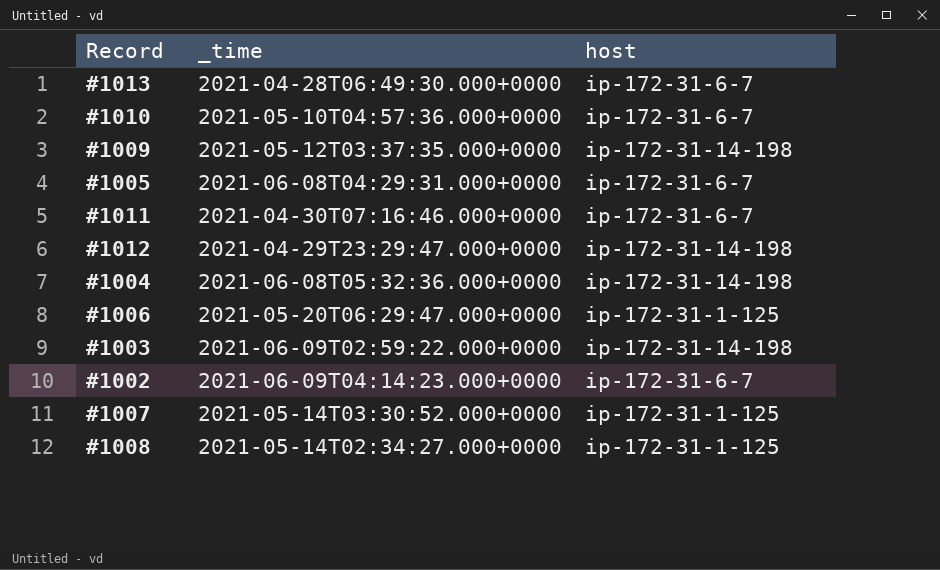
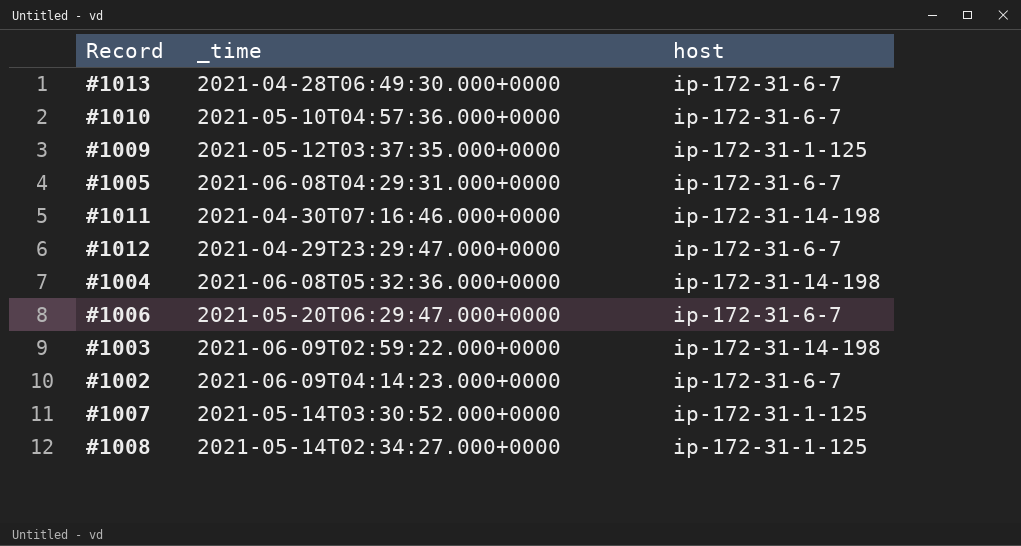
#1009 | host: ip-172-31-14-198 -> ip-172-31-1-125
#1011 | host: ip-172-31-6-7 -> ip-172-31-14-198
#1012 | host: ip-172-31-14-198 -> ip-172-31-6-7
#1006 | host: ip-172-31-1-125 -> ip-172-31-6-7

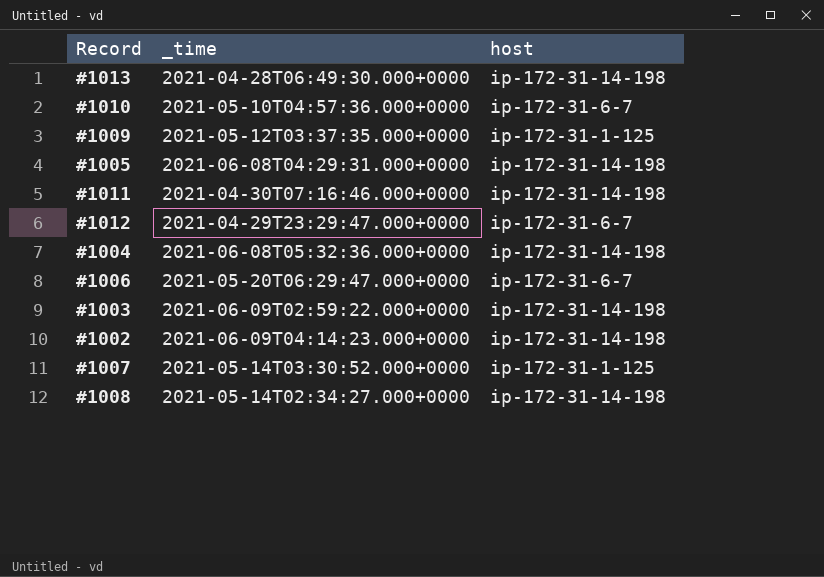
#1013 | host: ip-172-31-6-7 -> ip-172-31-14-198
#1005 | host: ip-172-31-6-7 -> ip-172-31-14-198
#1002 | host: ip-172-31-6-7 -> ip-172-31-14-198
#1008 | host: ip-172-31-1-125 -> ip-172-31-14-198

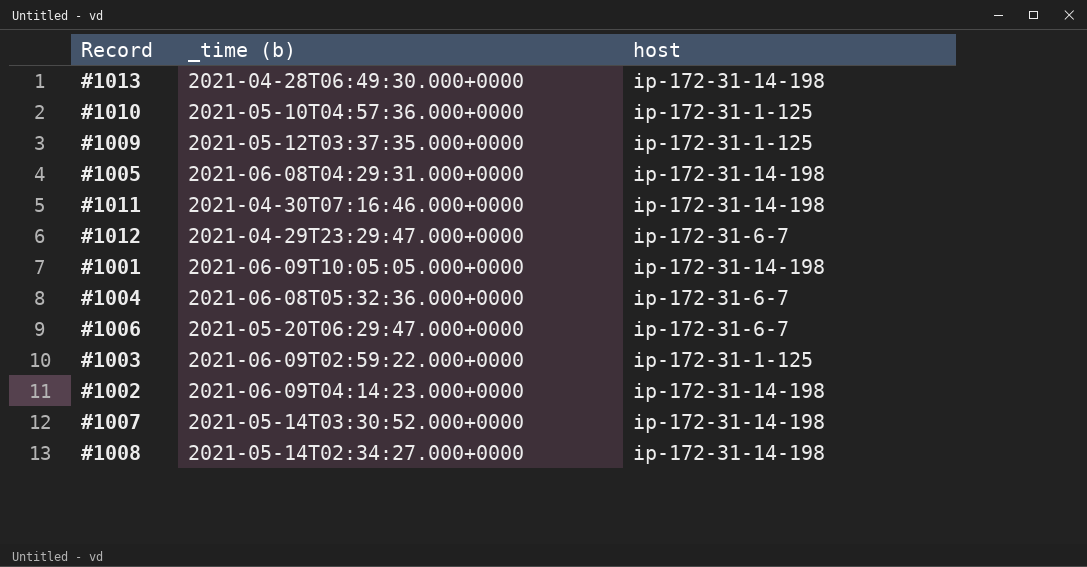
column name: _time -> _time (b)
#1010 | host: ip-172-31-6-7 -> ip-172-31-1-125
row #1001: none -> 2021-06-09T10:05:05.000+0000 | ip-172-31-14-198
#1004 | host: ip-172-31-14-198 -> ip-172-31-6-7
#1003 | host: ip-172-31-14-198 -> ip-172-31-1-125
#1007 | host: ip-172-31-1-125 -> ip-172-31-14-198

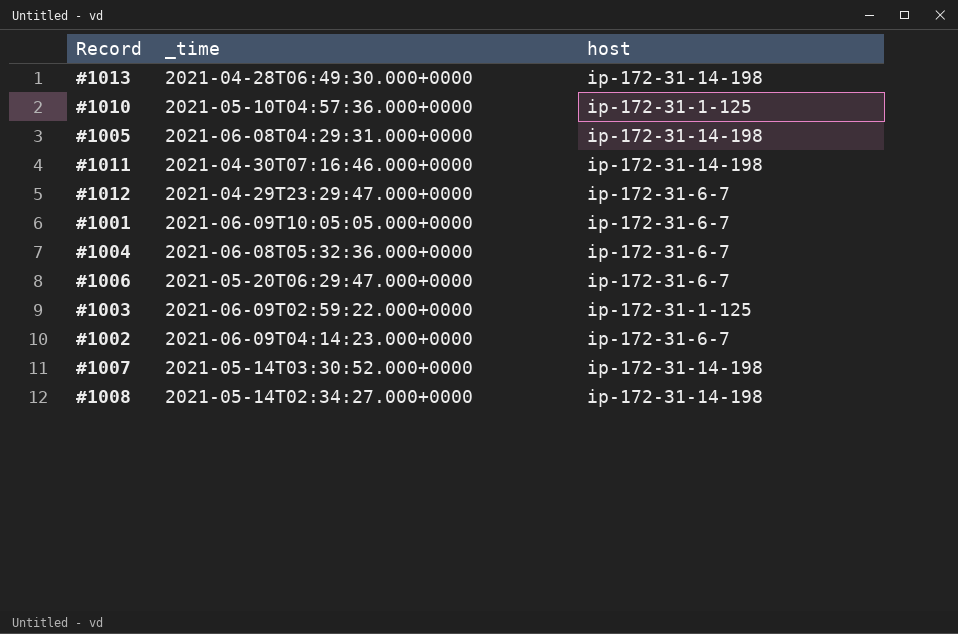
column name: _time (b) -> _time
row #1009: 2021-05-12T03:37:35.000+0000 | ip-172-31-1-125 -> none
#1001 | host: ip-172-31-14-198 -> ip-172-31-6-7
#1002 | host: ip-172-31-14-198 -> ip-172-31-6-7

